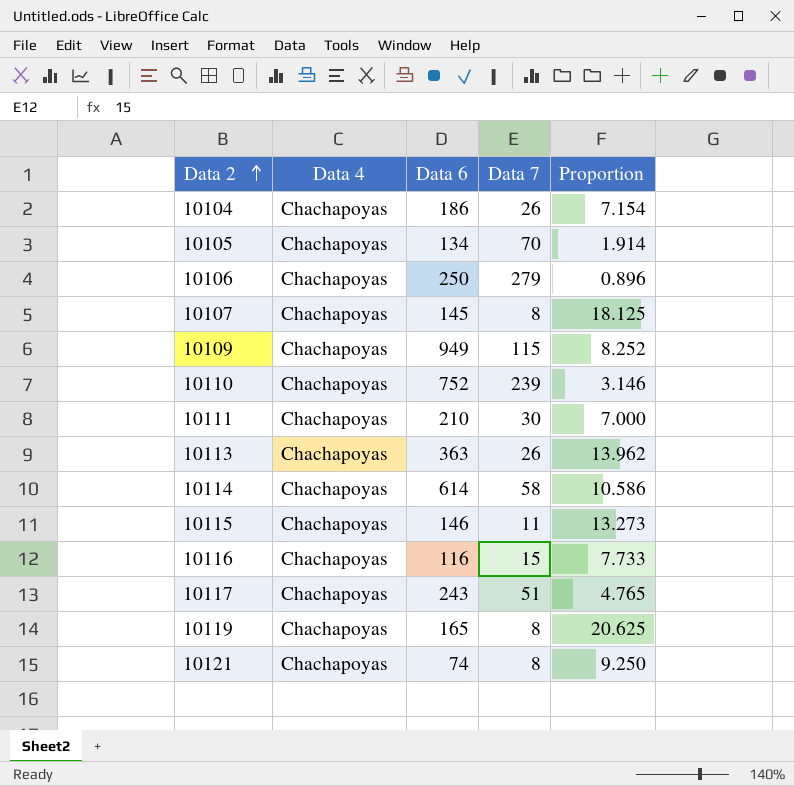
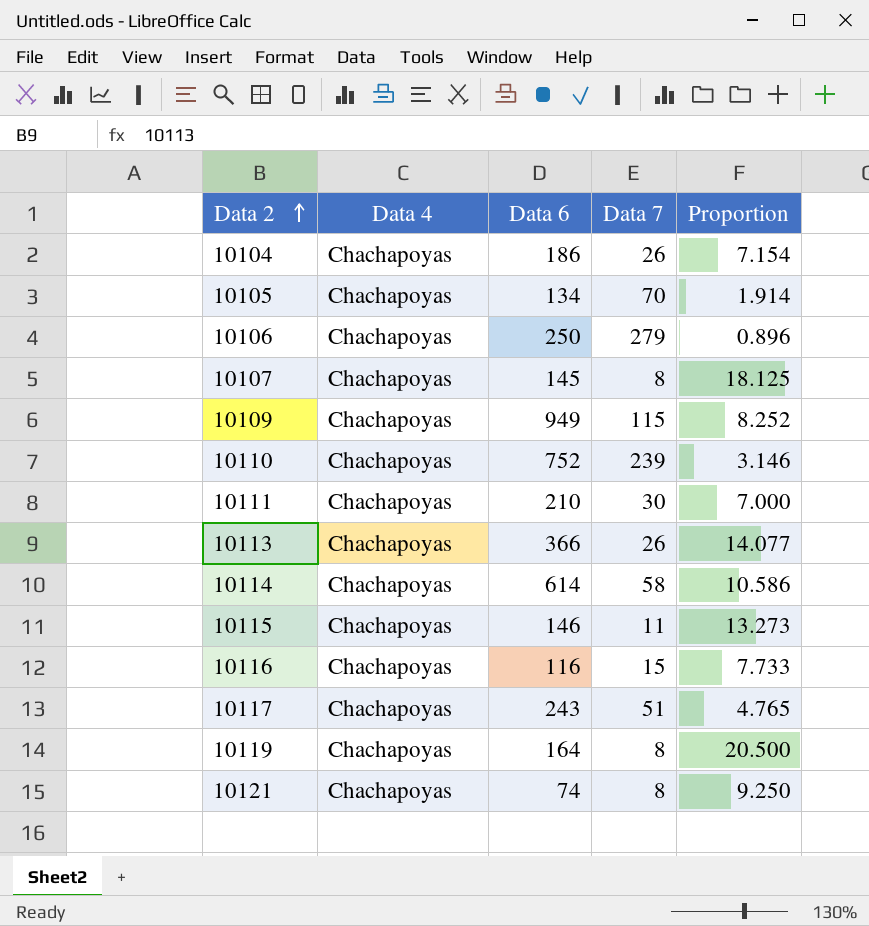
10113 | Data 6: 363 -> 366
10113 | Proportion: 13.962 -> 14.077
10119 | Data 6: 165 -> 164
10119 | Proportion: 20.625 -> 20.500

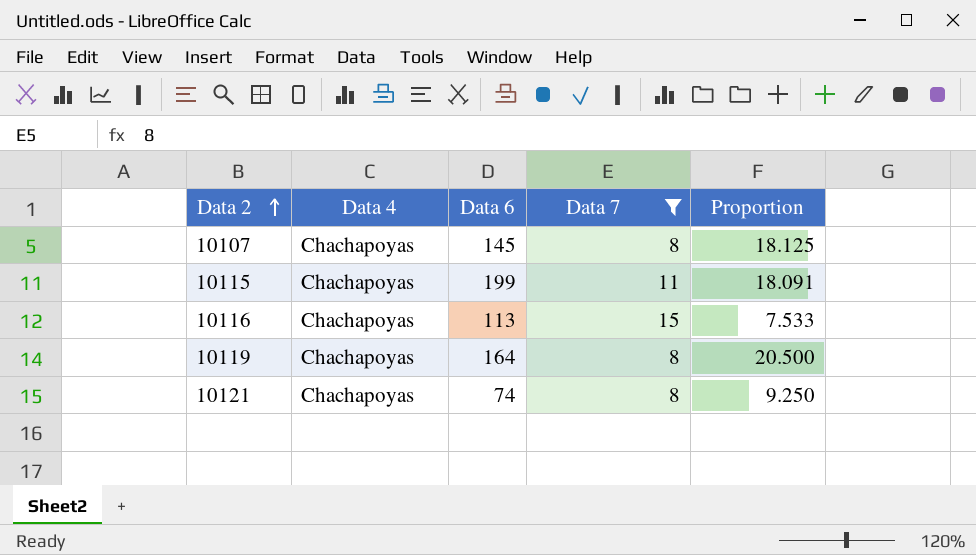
filter: none -> Data 7 <= 15
10115 | Data 6: 146 -> 199
10115 | Proportion: 13.273 -> 18.091
10116 | Data 6: 116 -> 113
10116 | Proportion: 7.733 -> 7.533

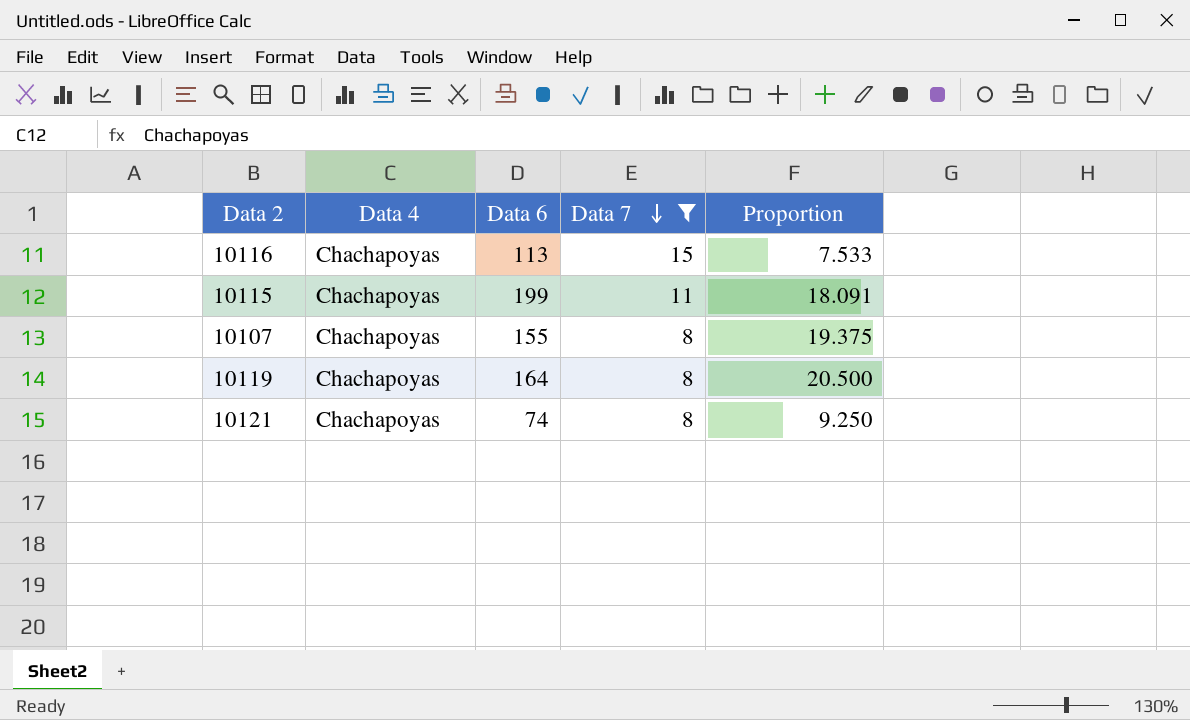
row order: Data 2 ascending -> Data 7 descending
10107 | Data 6: 145 -> 155
10107 | Proportion: 18.125 -> 19.375

